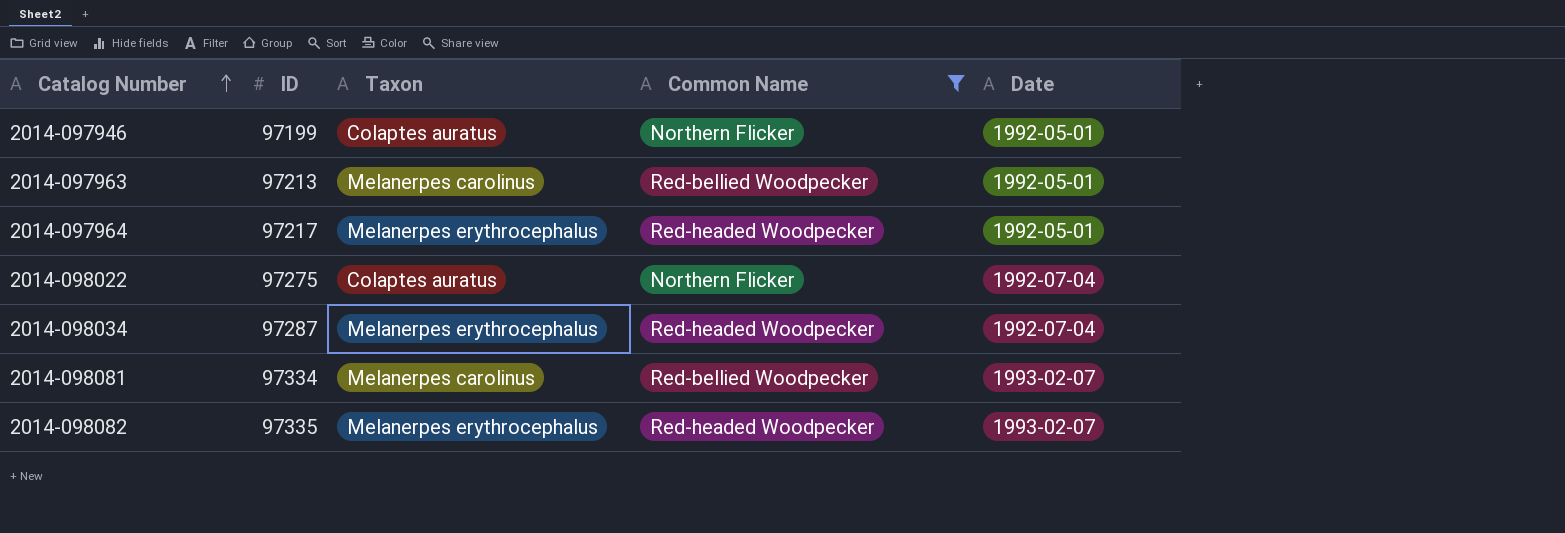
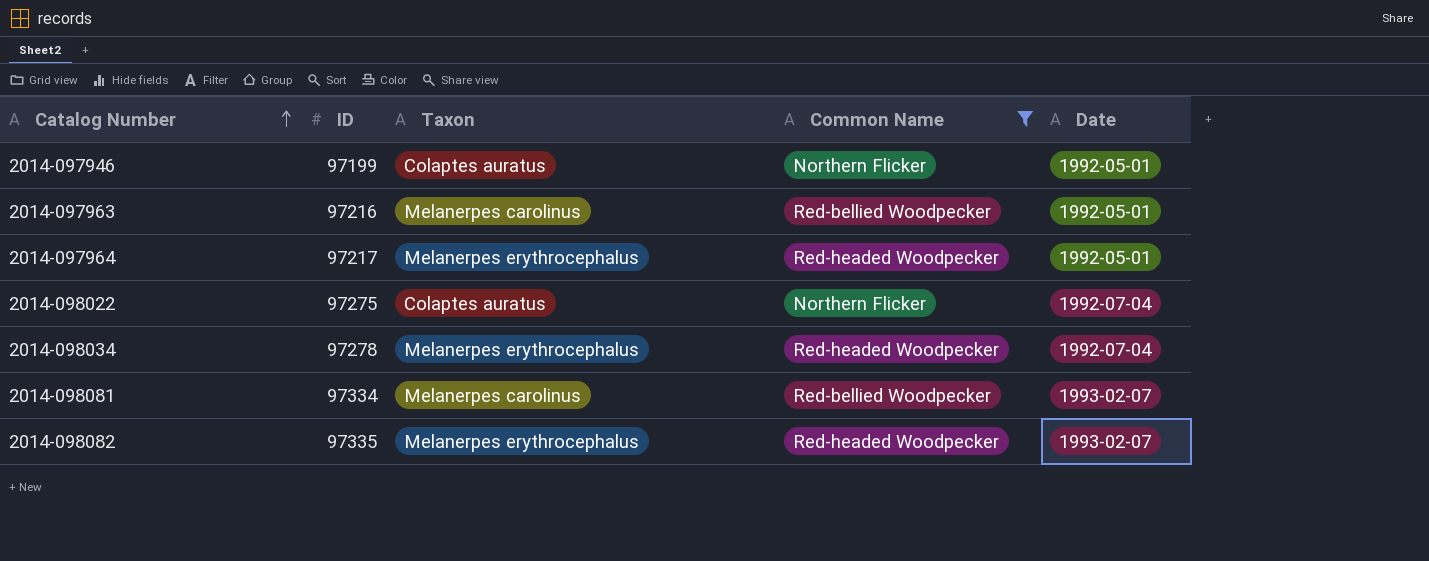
2014-097963 | ID: 97213 -> 97216
2014-098034 | ID: 97287 -> 97278

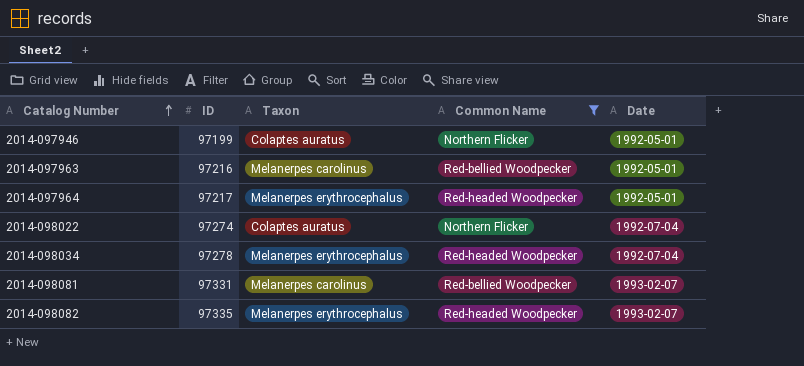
2014-098022 | ID: 97275 -> 97274
2014-098081 | ID: 97334 -> 97331

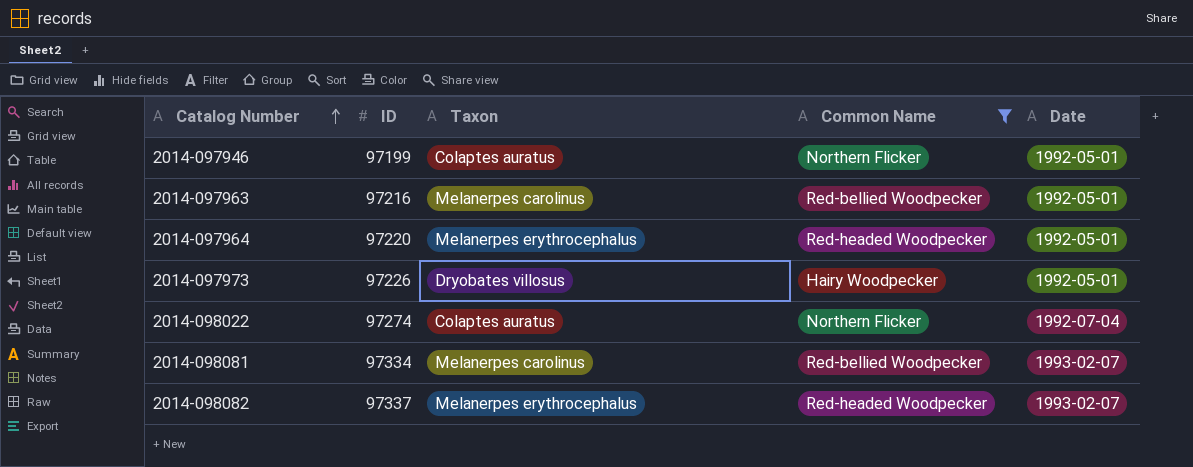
row 2014-098034: 97278 | Melanerpes erythrocephalus | Red-headed Woodpecker | 1992-07-04 -> none
2014-097964 | ID: 97217 -> 97220
row 2014-097973: none -> 97226 | Dryobates villosus | Hairy Woodpecker | 1992-05-01
2014-098081 | ID: 97331 -> 97334
2014-098082 | ID: 97335 -> 97337

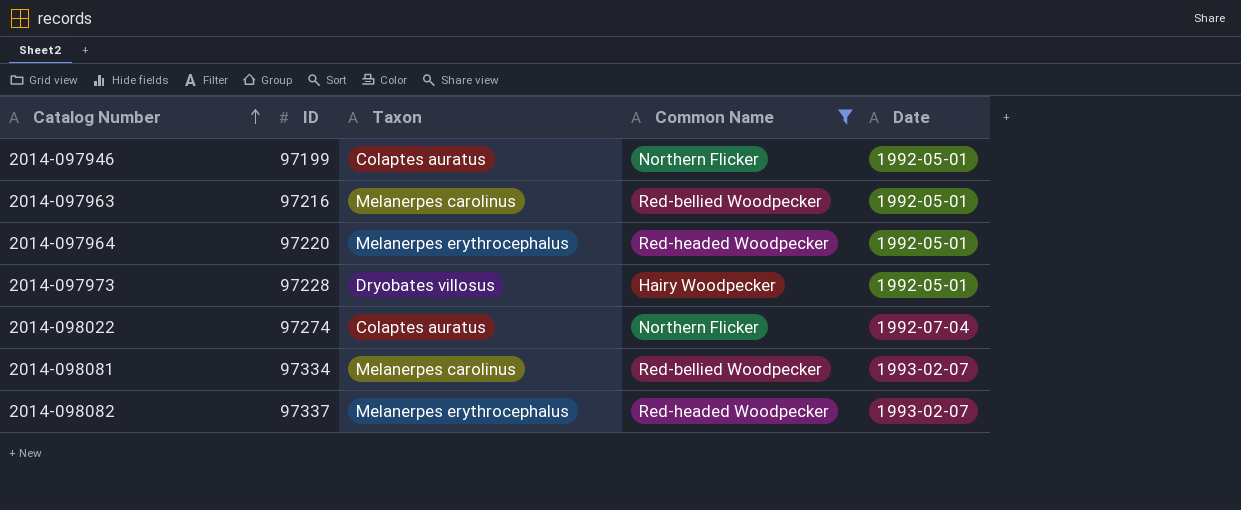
2014-097973 | ID: 97226 -> 97228

